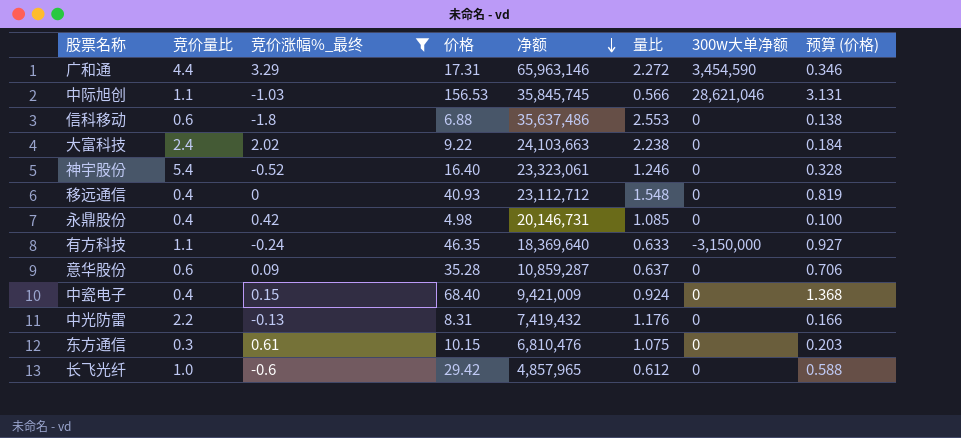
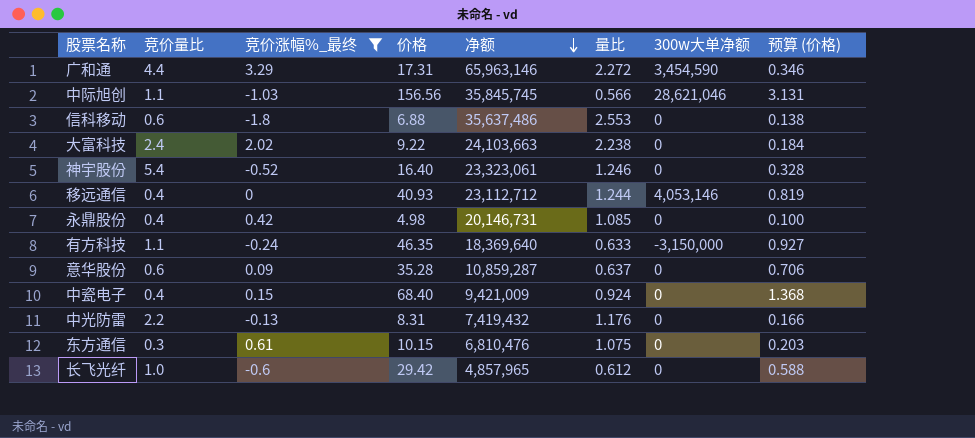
中际旭创 | 价格: 156.53 -> 156.56
移远通信 | 量比: 1.548 -> 1.244
移远通信 | 300w大单净额: 0 -> 4,053,146

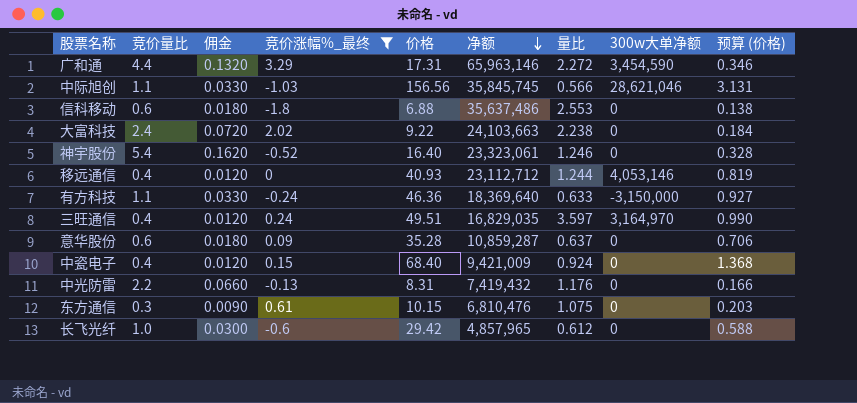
column 佣金 | formula: none -> [竞价量比] * 0.03
row 永鼎股份: 0.4 | 0.42 | 4.98 | 20,146,731 | 1.085 | 0 | 0.100 -> none
有方科技 | 价格: 46.35 -> 46.36
row 三旺通信: none -> 0.4 | 0.0120 | 0.24 | 49.51 | 16,829,035 | 3.597 | 3,164,970 | 0.990

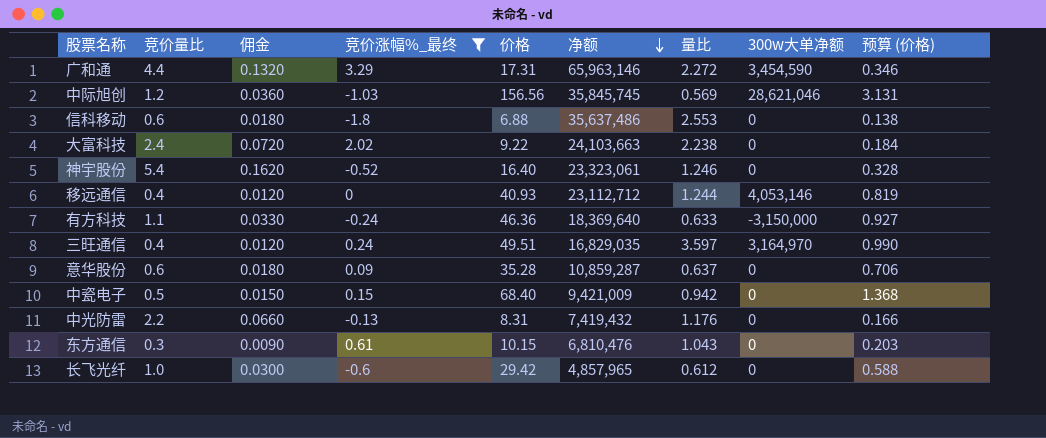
中际旭创 | 竞价量比: 1.1 -> 1.2
中际旭创 | 佣金: 0.0330 -> 0.0360
中际旭创 | 量比: 0.566 -> 0.569
中瓷电子 | 竞价量比: 0.4 -> 0.5
中瓷电子 | 佣金: 0.0120 -> 0.0150
中瓷电子 | 量比: 0.924 -> 0.942
东方通信 | 量比: 1.075 -> 1.043

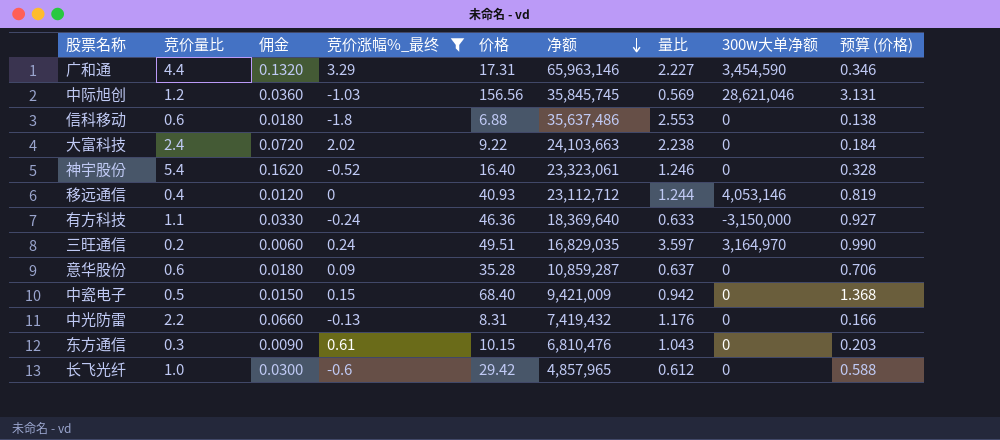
广和通 | 量比: 2.272 -> 2.227
三旺通信 | 竞价量比: 0.4 -> 0.2
三旺通信 | 佣金: 0.0120 -> 0.0060

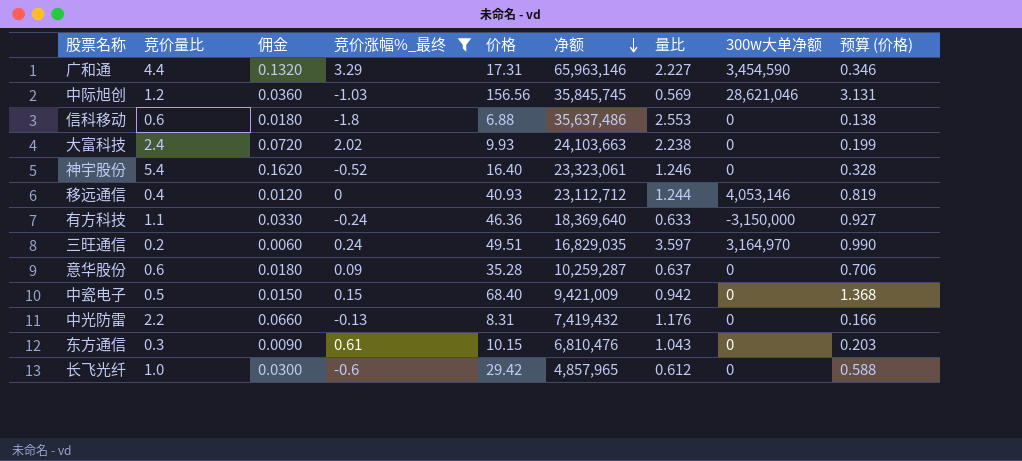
大富科技 | 价格: 9.22 -> 9.93
大富科技 | 预算 (价格): 0.184 -> 0.199
意华股份 | 净额: 10,859,287 -> 10,259,287

